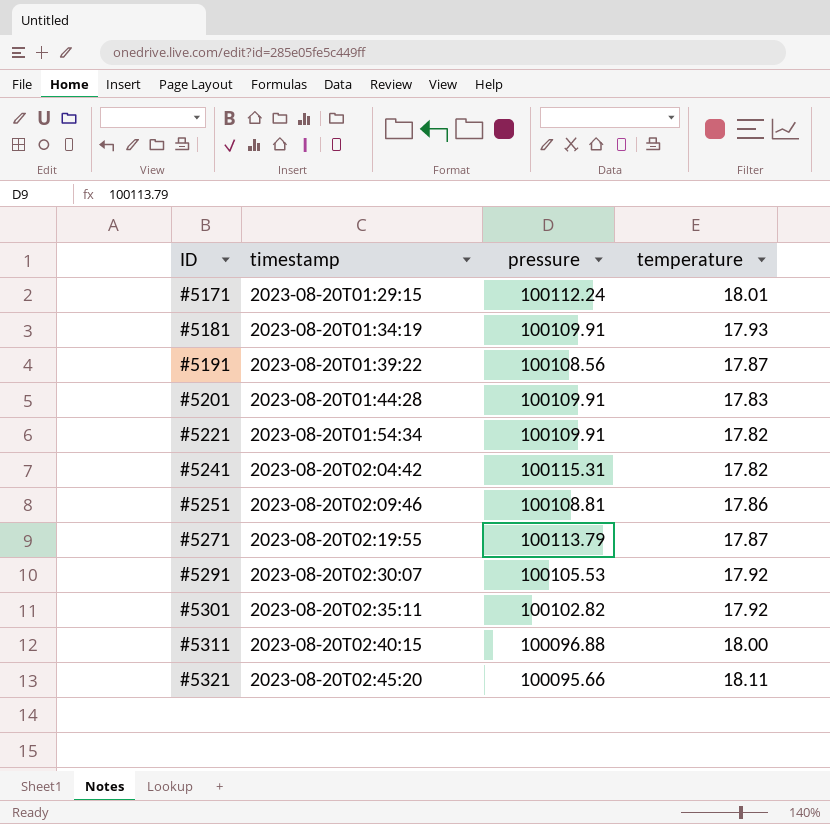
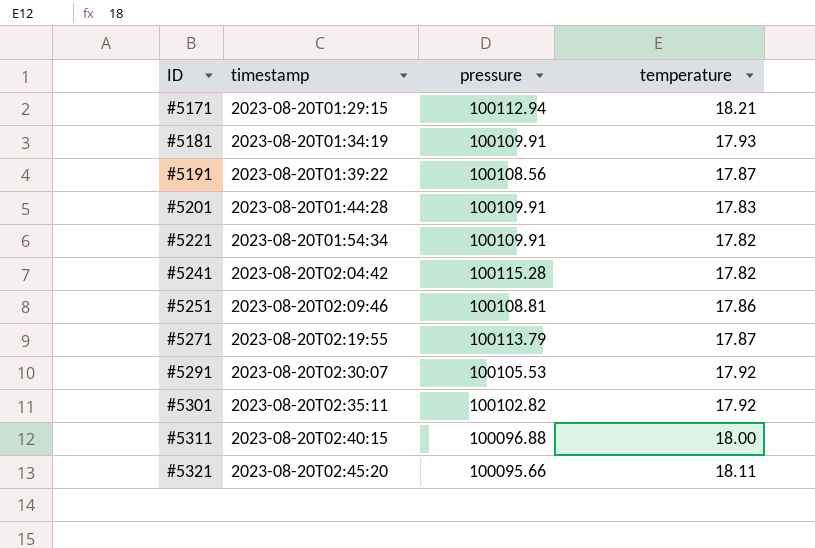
#5171 | pressure: 100112.24 -> 100112.94
#5171 | temperature: 18.01 -> 18.21
#5241 | pressure: 100115.31 -> 100115.28

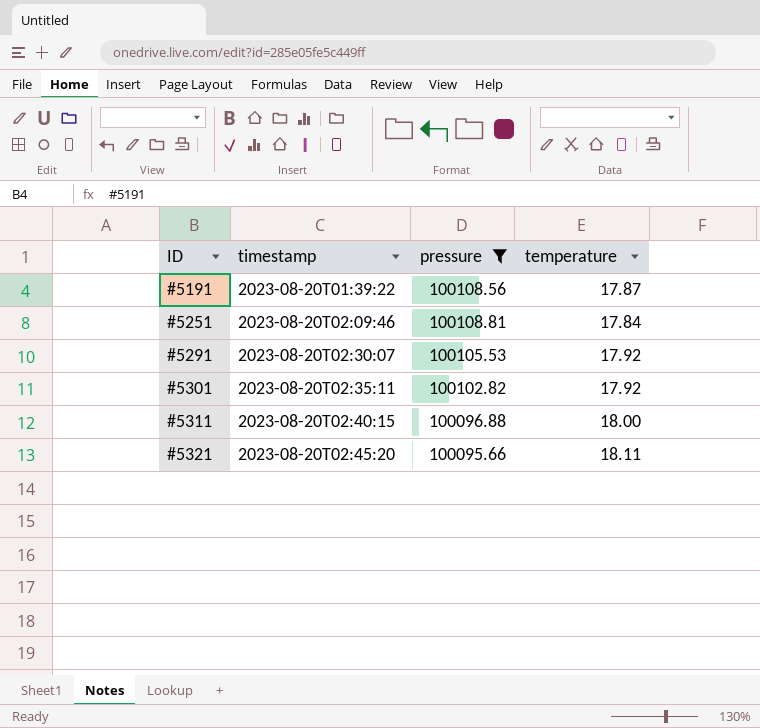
filter: none -> pressure <= 100108.81
#5251 | temperature: 17.86 -> 17.84

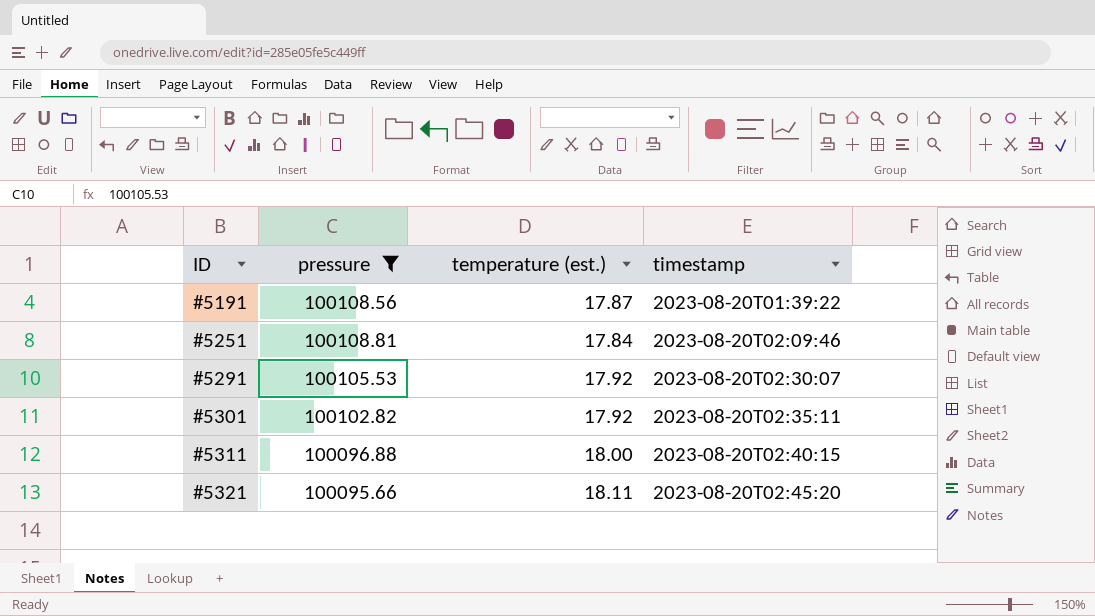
column name: temperature -> temperature (est.)
column timestamp | position: 2 -> 4

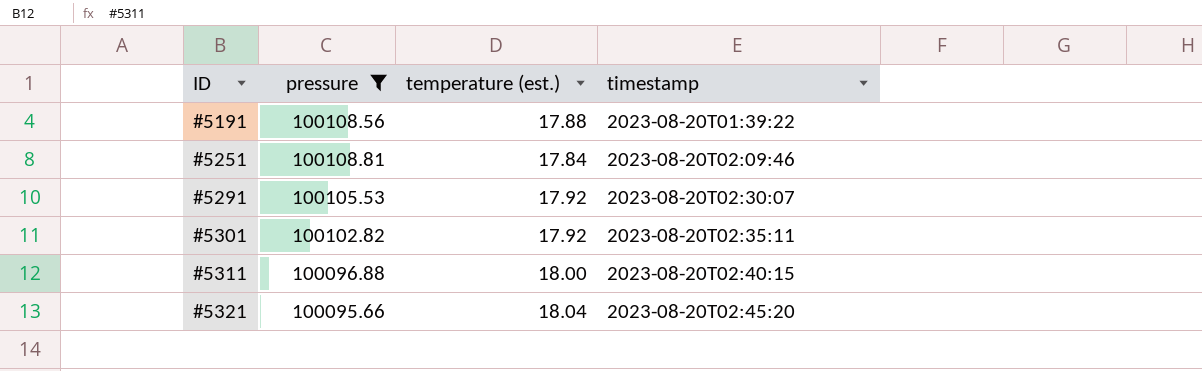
#5191 | temperature (est.): 17.87 -> 17.88
#5321 | temperature (est.): 18.11 -> 18.04

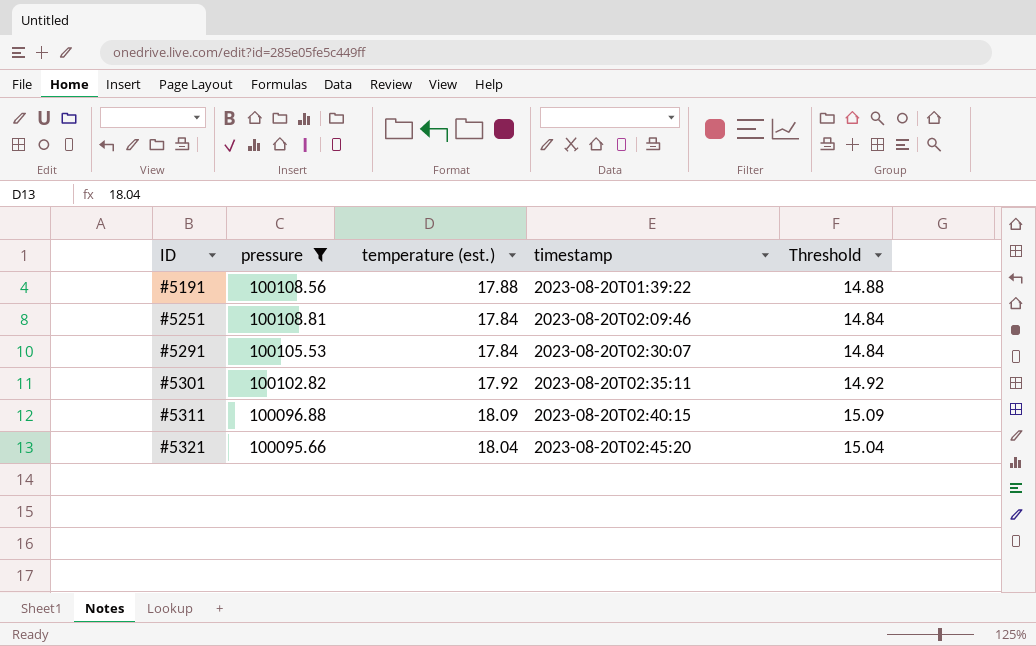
column Threshold | formula: none -> [temperature (est.)] - 3
#5291 | temperature (est.): 17.92 -> 17.84
#5311 | temperature (est.): 18.00 -> 18.09

